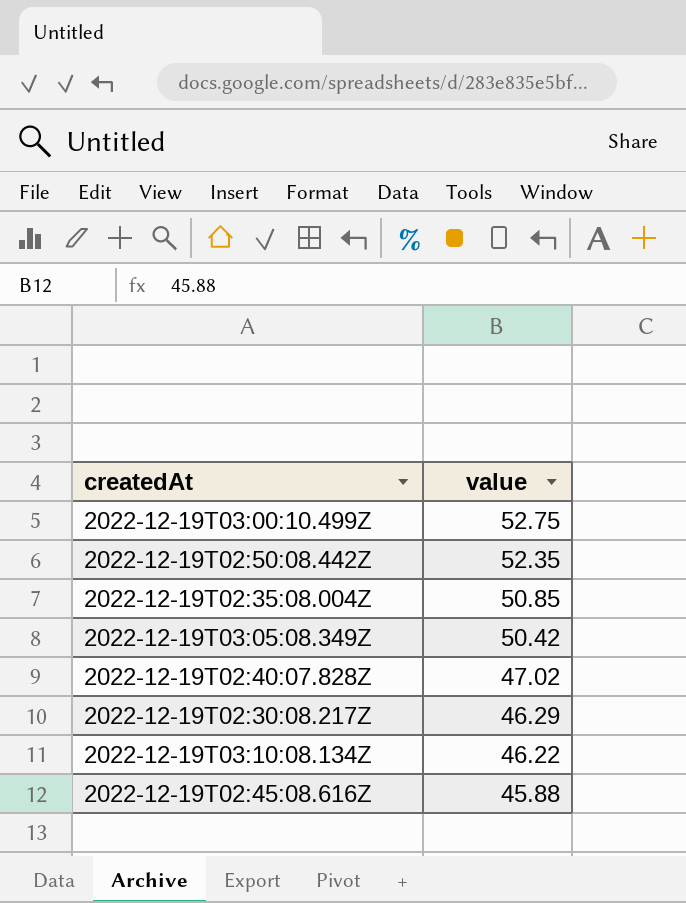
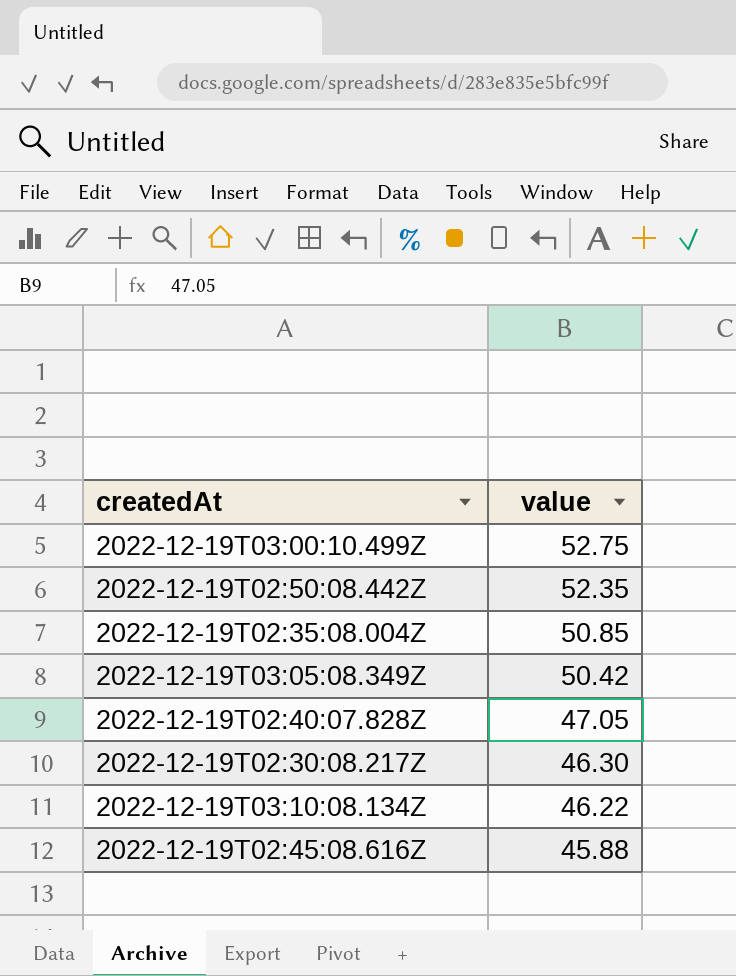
2022-12-19T02:40:07.828Z | value: 47.02 -> 47.05
2022-12-19T02:30:08.217Z | value: 46.29 -> 46.30

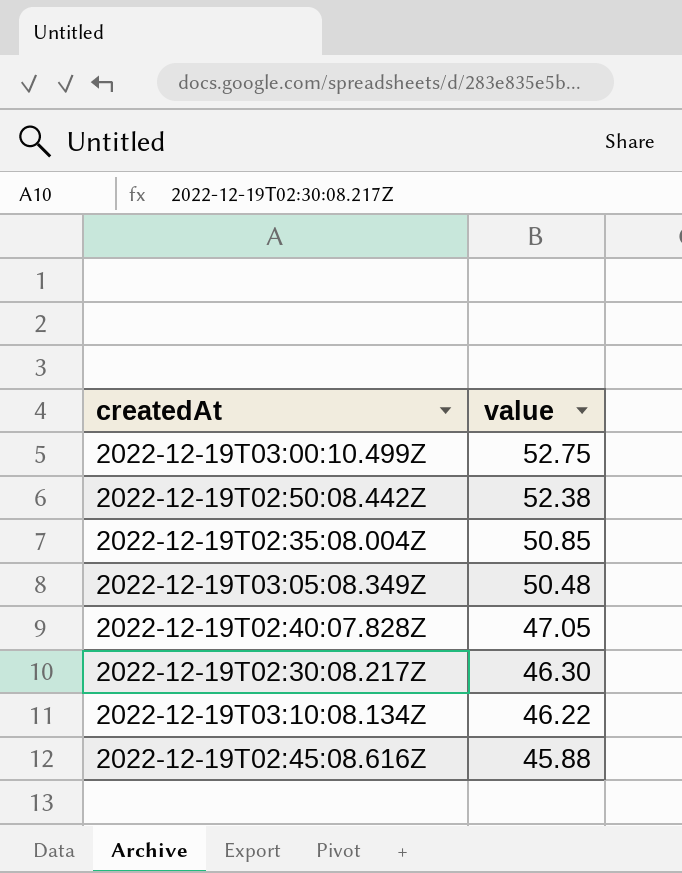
2022-12-19T02:50:08.442Z | value: 52.35 -> 52.38
2022-12-19T03:05:08.349Z | value: 50.42 -> 50.48

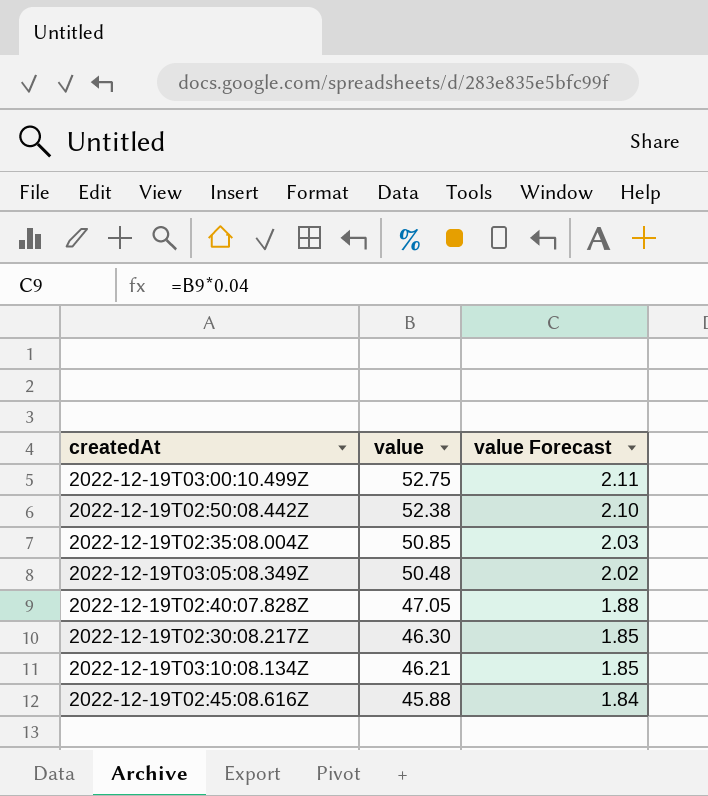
column value Forecast | formula: none -> [value] * 0.04
2022-12-19T03:10:08.134Z | value: 46.22 -> 46.21

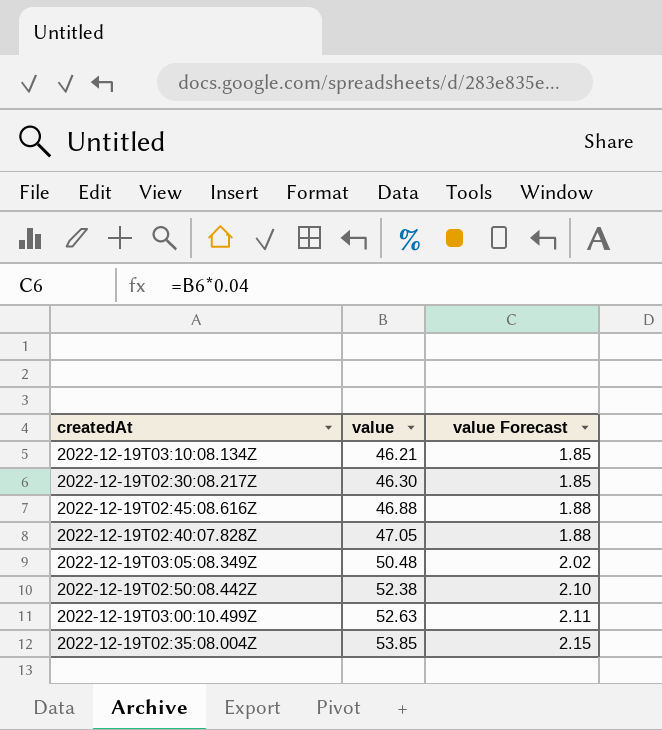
row order: value descending -> value ascending
2022-12-19T02:45:08.616Z | value: 45.88 -> 46.88
2022-12-19T02:45:08.616Z | value Forecast: 1.84 -> 1.88
2022-12-19T03:00:10.499Z | value: 52.75 -> 52.63
2022-12-19T02:35:08.004Z | value: 50.85 -> 53.85
2022-12-19T02:35:08.004Z | value Forecast: 2.03 -> 2.15

